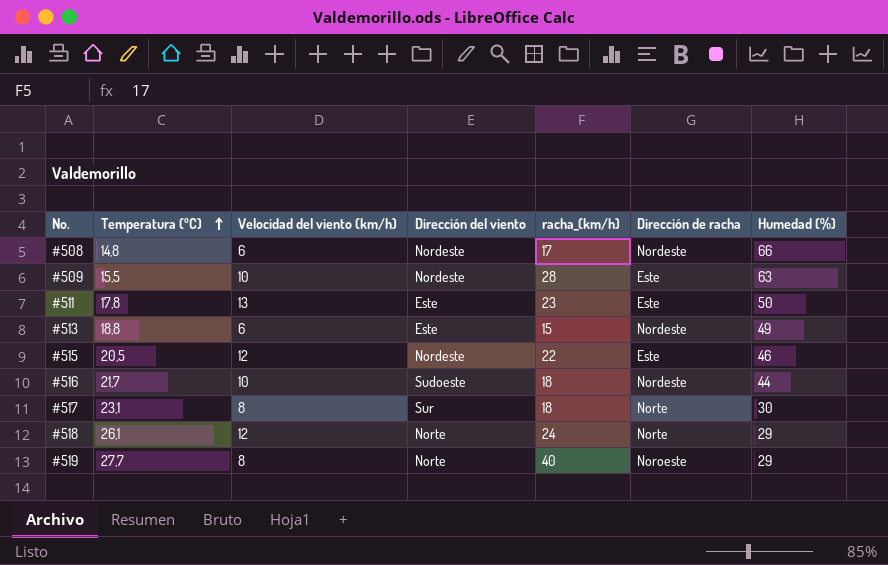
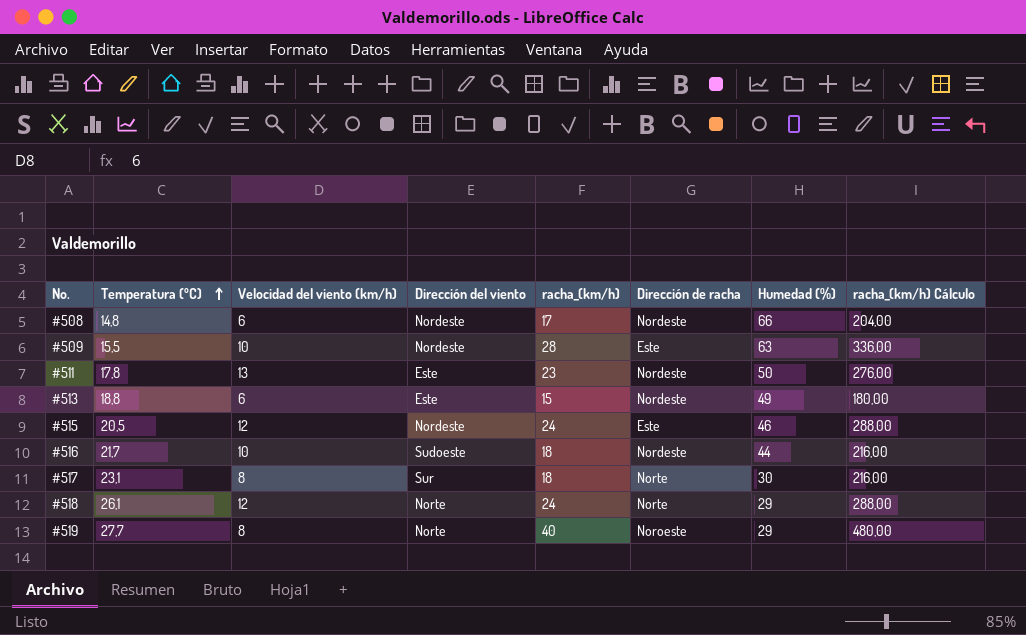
column racha_(km/h) Cálculo | formula: none -> [racha_(km/h)] * 12
#511 | Dirección de racha: Este -> Nordeste
#515 | racha_(km/h): 22 -> 24

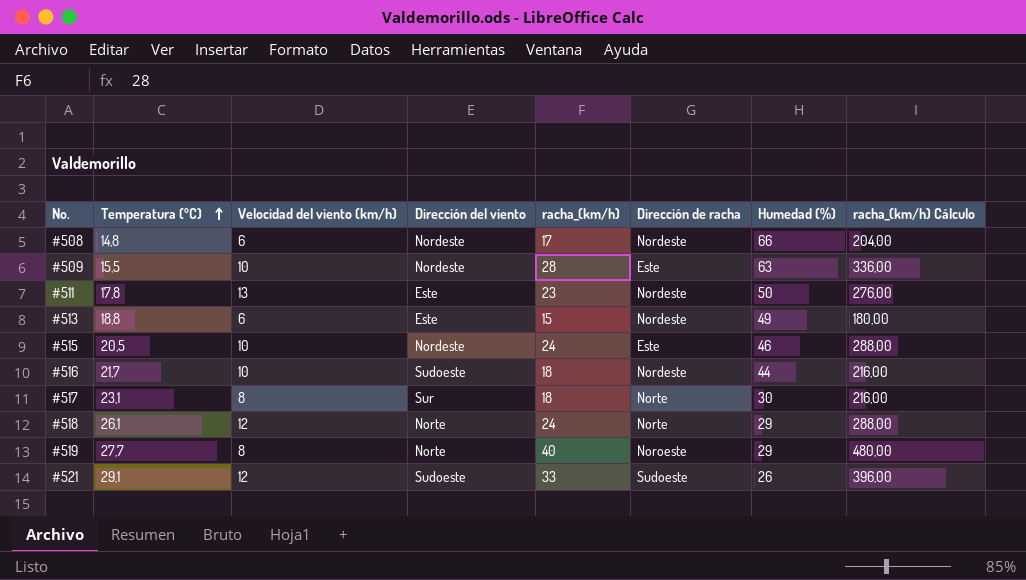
#515 | Velocidad del viento (km/h): 12 -> 10
row #521: none -> 29,1 | 12 | Sudoeste | 33 | Sudoeste | 26 | 396,00

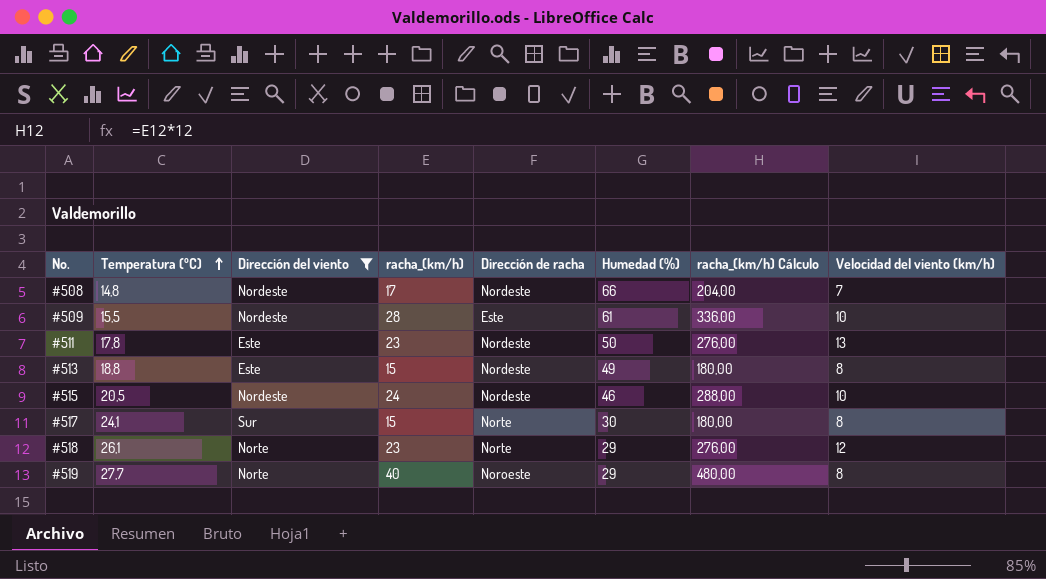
filter: none -> Dirección del viento != Sudoeste
column Velocidad del viento (km/h) | position: 3 -> 8
#508 | Velocidad del viento (km/h): 6 -> 7
#509 | Humedad (%): 63 -> 61
#513 | Velocidad del viento (km/h): 6 -> 8
#515 | Dirección de racha: Este -> Nordeste
#517 | Temperatura (ºC): 23,1 -> 24,1
#517 | racha_(km/h): 18 -> 15
#517 | racha_(km/h) Cálculo: 216,00 -> 180,00
#518 | racha_(km/h): 24 -> 23
#518 | racha_(km/h) Cálculo: 288,00 -> 276,00

